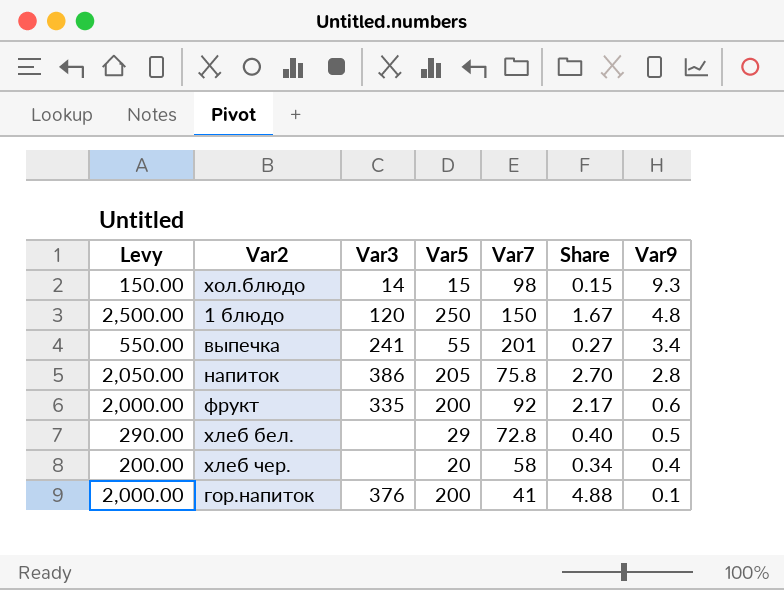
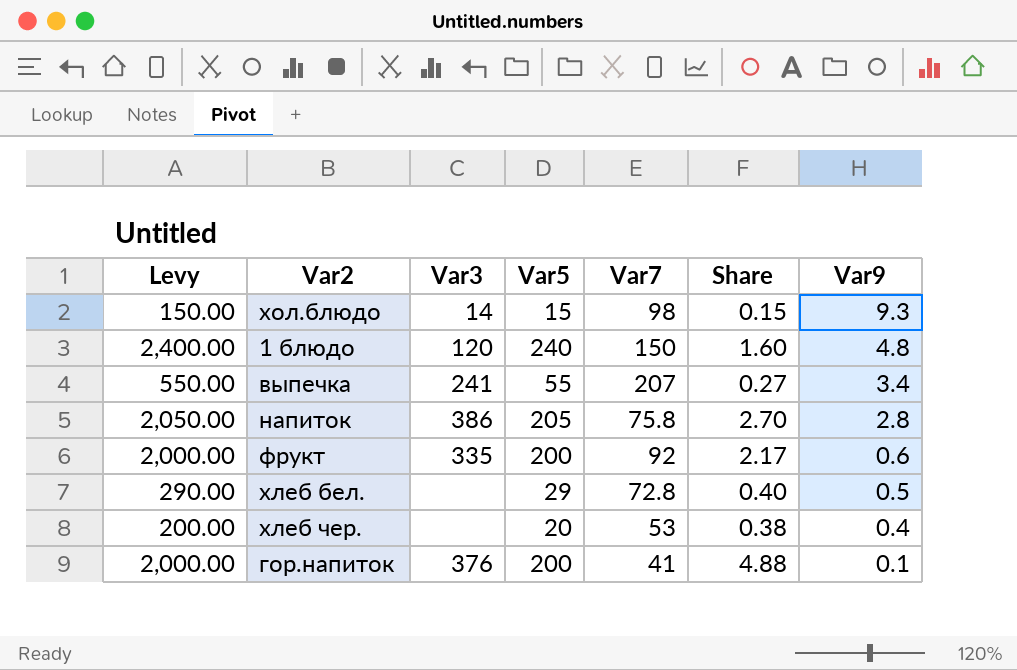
1 блюдо | Levy: 2,500.00 -> 2,400.00
1 блюдо | Var5: 250 -> 240
1 блюдо | Share: 1.67 -> 1.60
выпечка | Var7: 201 -> 207
хлеб чер. | Var7: 58 -> 53
хлеб чер. | Share: 0.34 -> 0.38

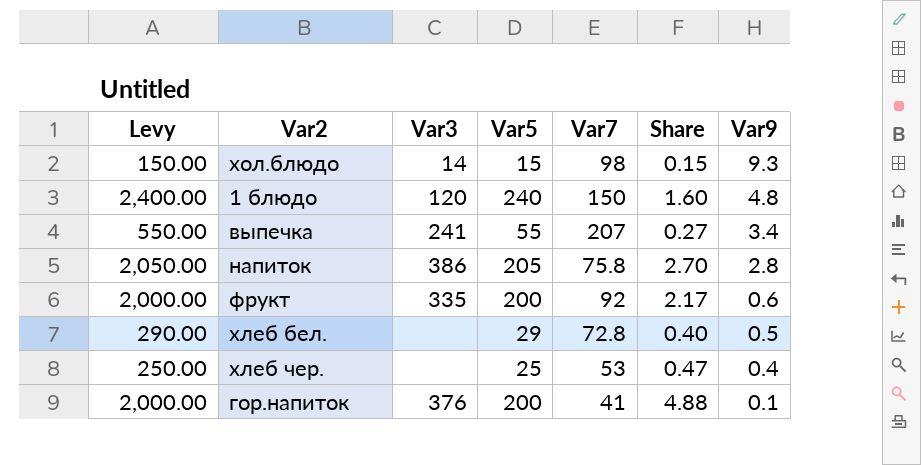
хлеб чер. | Levy: 200.00 -> 250.00
хлеб чер. | Var5: 20 -> 25
хлеб чер. | Share: 0.38 -> 0.47

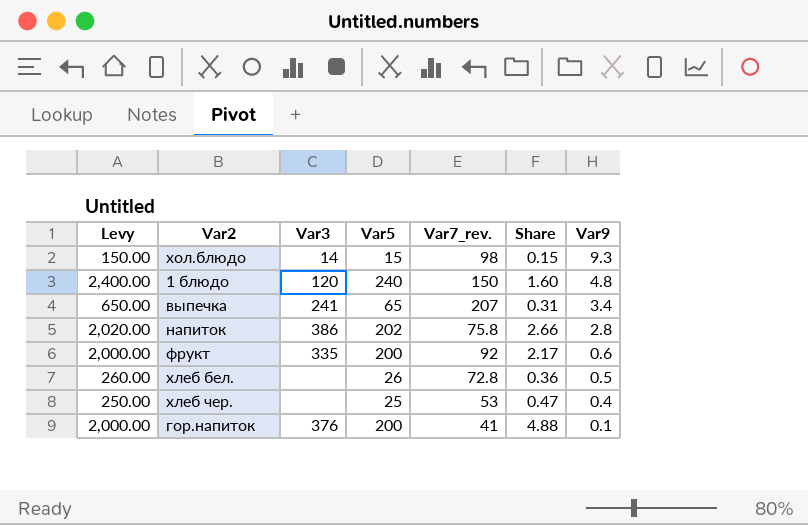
column name: Var7 -> Var7_rev.
выпечка | Levy: 550.00 -> 650.00
выпечка | Var5: 55 -> 65
выпечка | Share: 0.27 -> 0.31
напиток | Levy: 2,050.00 -> 2,020.00
напиток | Var5: 205 -> 202
напиток | Share: 2.70 -> 2.66
хлеб бел. | Levy: 290.00 -> 260.00
хлеб бел. | Var5: 29 -> 26
хлеб бел. | Share: 0.40 -> 0.36

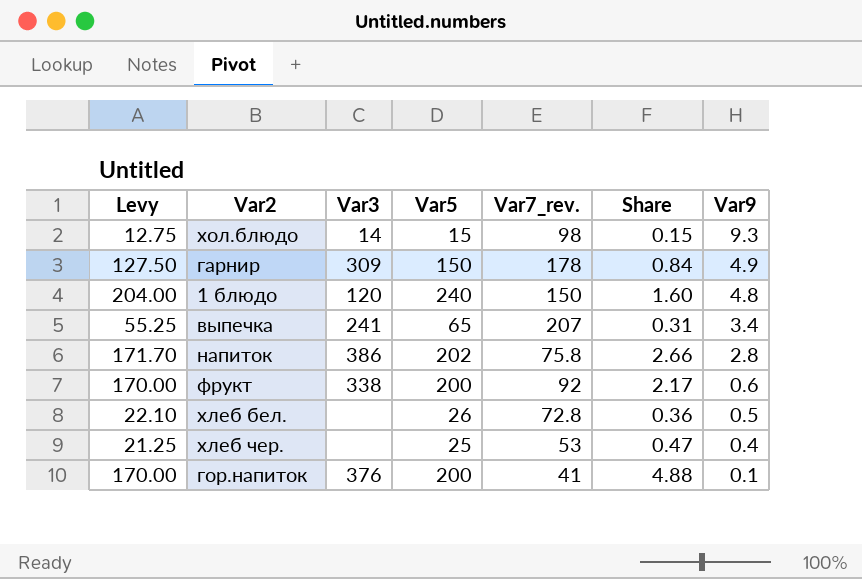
column Levy | formula: [Var5] * 10 -> [Var5] * 0.85
row гарнир: none -> 127.50 | 309 | 150 | 178 | 0.84 | 4.9
фрукт | Var3: 335 -> 338

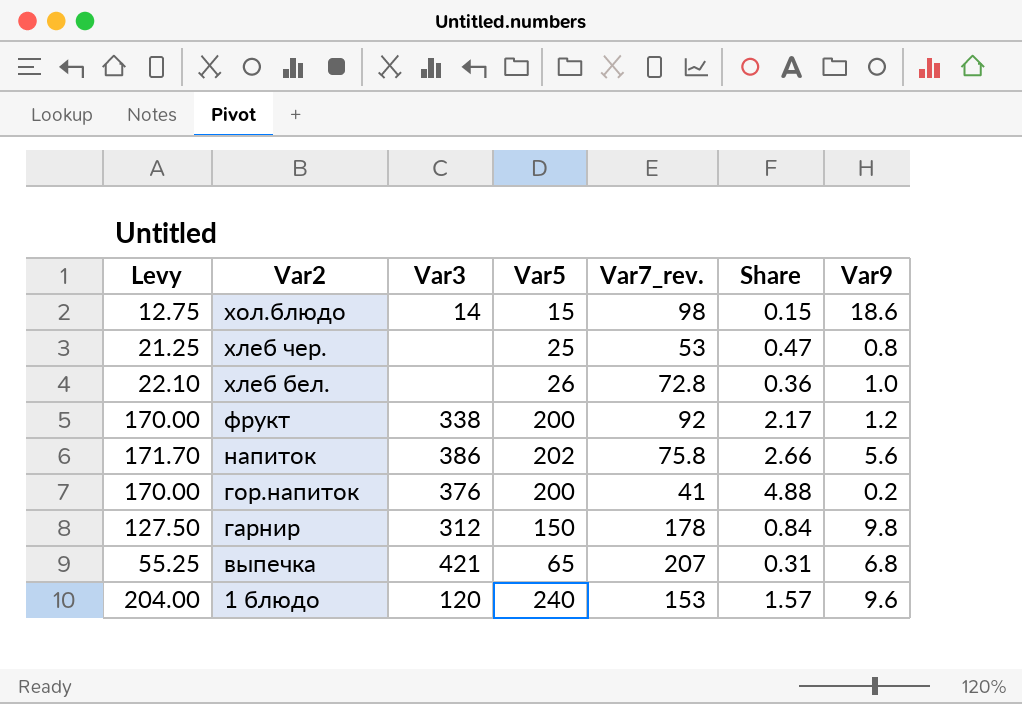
row order: Var9 descending -> Var2 descending
хол.блюдо | Var9: 9.3 -> 18.6
хлеб чер. | Var9: 0.4 -> 0.8
хлеб бел. | Var9: 0.5 -> 1.0
фрукт | Var9: 0.6 -> 1.2
напиток | Var9: 2.8 -> 5.6
гор.напиток | Var9: 0.1 -> 0.2
гарнир | Var3: 309 -> 312
гарнир | Var9: 4.9 -> 9.8
выпечка | Var3: 241 -> 421
выпечка | Var9: 3.4 -> 6.8
1 блюдо | Var7_rev.: 150 -> 153
1 блюдо | Share: 1.60 -> 1.57
1 блюдо | Var9: 4.8 -> 9.6

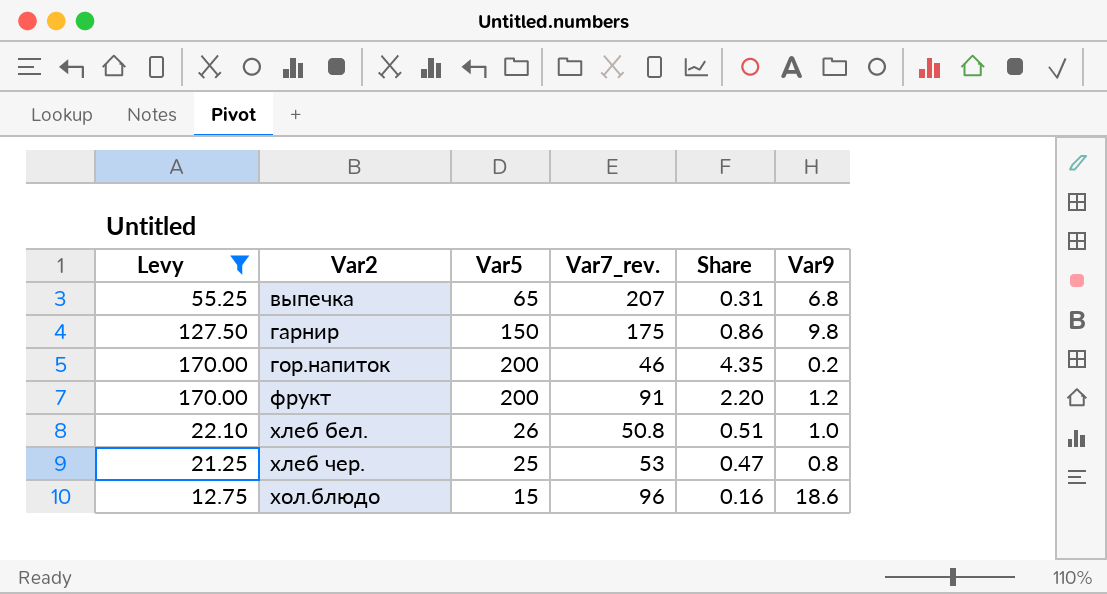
filter: none -> Levy <= 170.00
row order: Var2 descending -> Var2 ascending
column Var3 | position: 3 -> none
гарнир | Var7_rev.: 178 -> 175
гарнир | Share: 0.84 -> 0.86
гор.напиток | Var7_rev.: 41 -> 46
гор.напиток | Share: 4.88 -> 4.35
фрукт | Var7_rev.: 92 -> 91
фрукт | Share: 2.17 -> 2.20
хлеб бел. | Var7_rev.: 72.8 -> 50.8
хлеб бел. | Share: 0.36 -> 0.51
хол.блюдо | Var7_rev.: 98 -> 96
хол.блюдо | Share: 0.15 -> 0.16

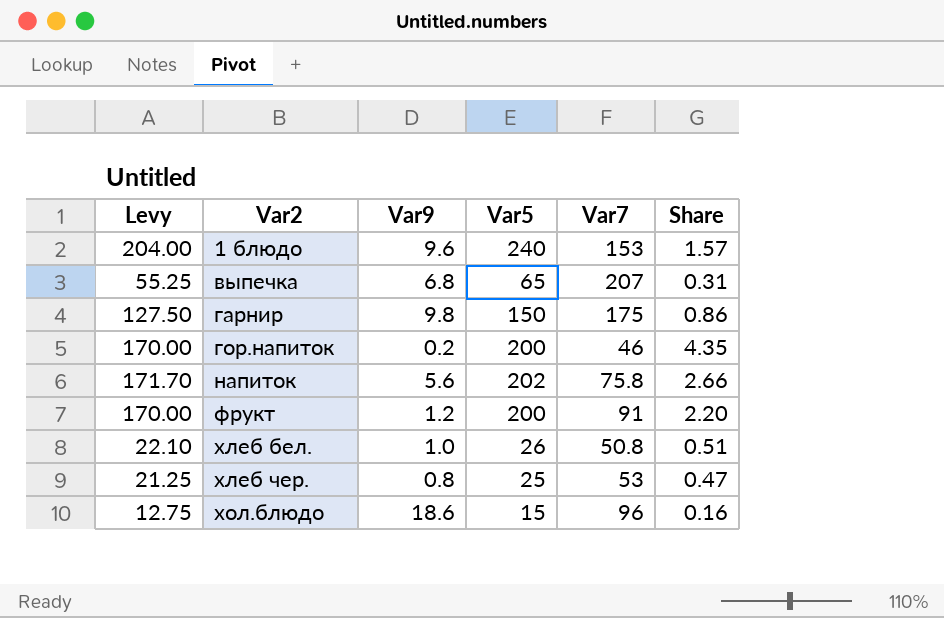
filter: Levy <= 170.00 -> none
column Var9 | position: 6 -> 3
column name: Var7_rev. -> Var7

